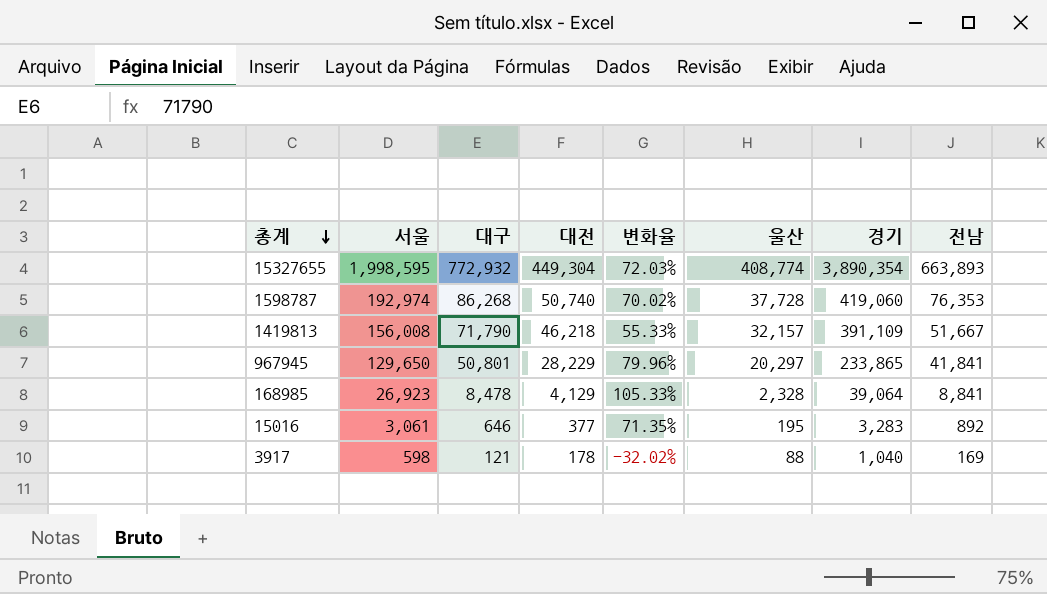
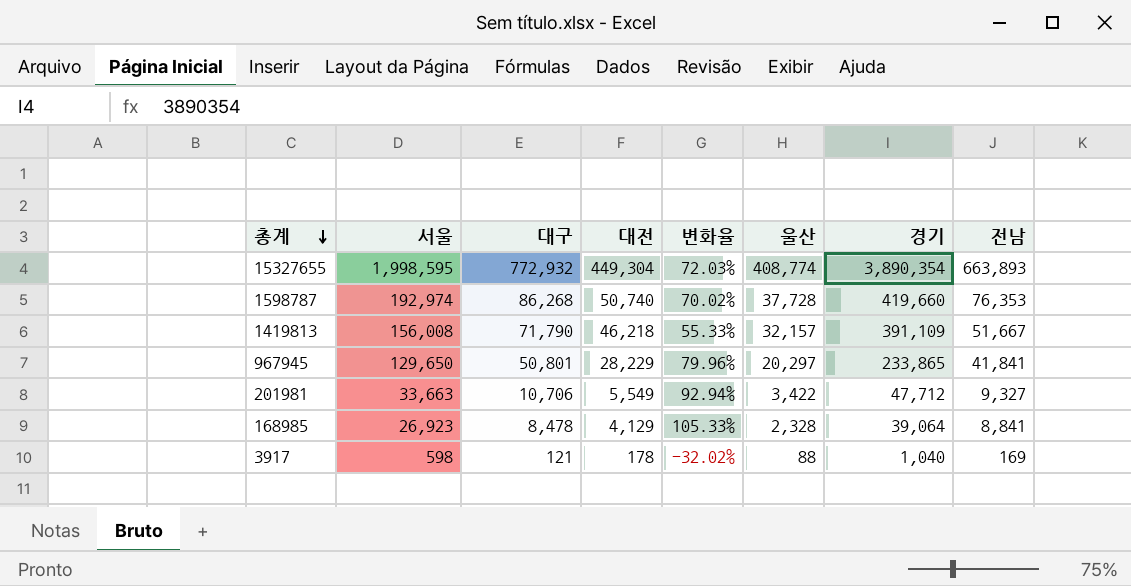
row 15016: 3,061 | 646 | 377 | 71.35% | 195 | 3,283 | 892 -> none
1598787 | 경기: 419,060 -> 419,660
row 201981: none -> 33,663 | 10,706 | 5,549 | 92.94% | 3,422 | 47,712 | 9,327

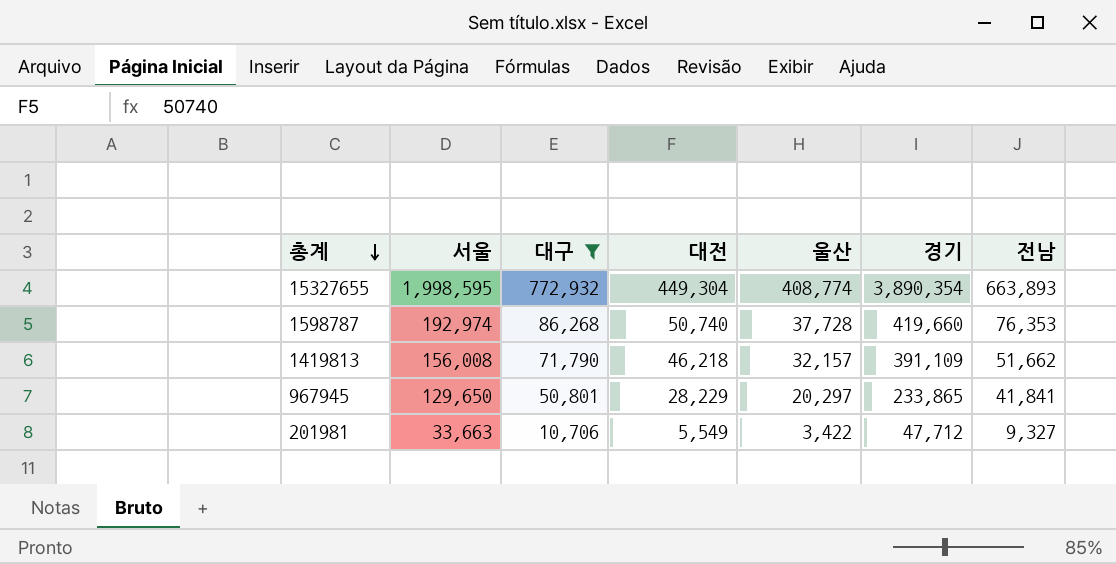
filter: none -> 대구 >= 10,706
column 변화율 | formula: ([대구] - [대전]) / [대전] -> none
1419813 | 전남: 51,667 -> 51,662

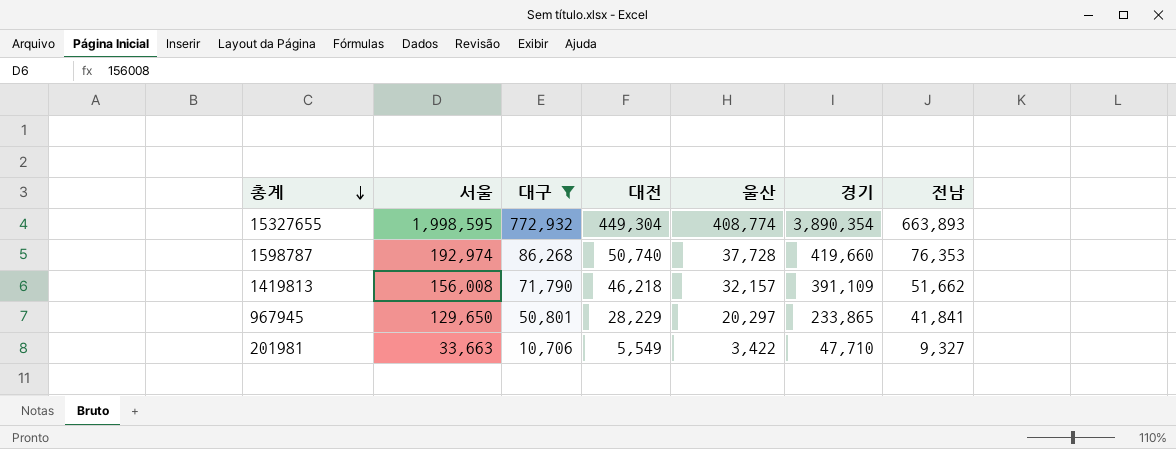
201981 | 경기: 47,712 -> 47,710

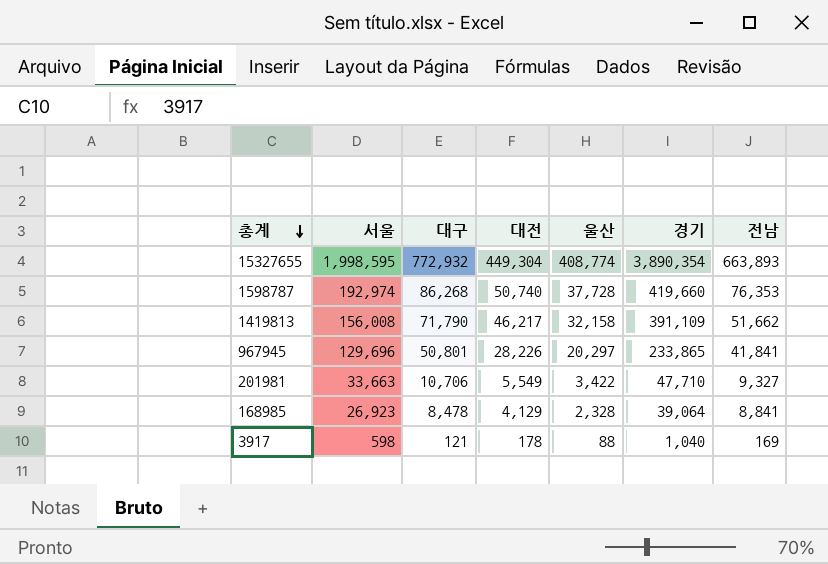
filter: 대구 >= 10,706 -> none
1419813 | 대전: 46,218 -> 46,217
1419813 | 울산: 32,157 -> 32,158
967945 | 서울: 129,650 -> 129,696
967945 | 대전: 28,229 -> 28,226

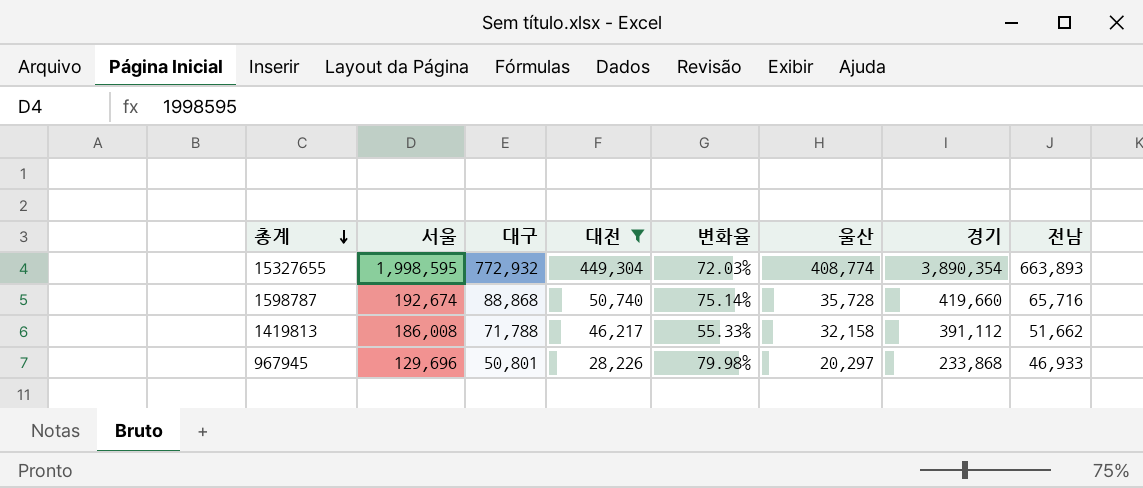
filter: none -> 대전 >= 28,226
column 변화율 | formula: none -> ([대구] - [대전]) / [대전]
1598787 | 서울: 192,974 -> 192,674
1598787 | 대구: 86,268 -> 88,868
1598787 | 울산: 37,728 -> 35,728
1598787 | 전남: 76,353 -> 65,716
1419813 | 서울: 156,008 -> 186,008
1419813 | 대구: 71,790 -> 71,788
1419813 | 경기: 391,109 -> 391,112
967945 | 경기: 233,865 -> 233,868
967945 | 전남: 41,841 -> 46,933

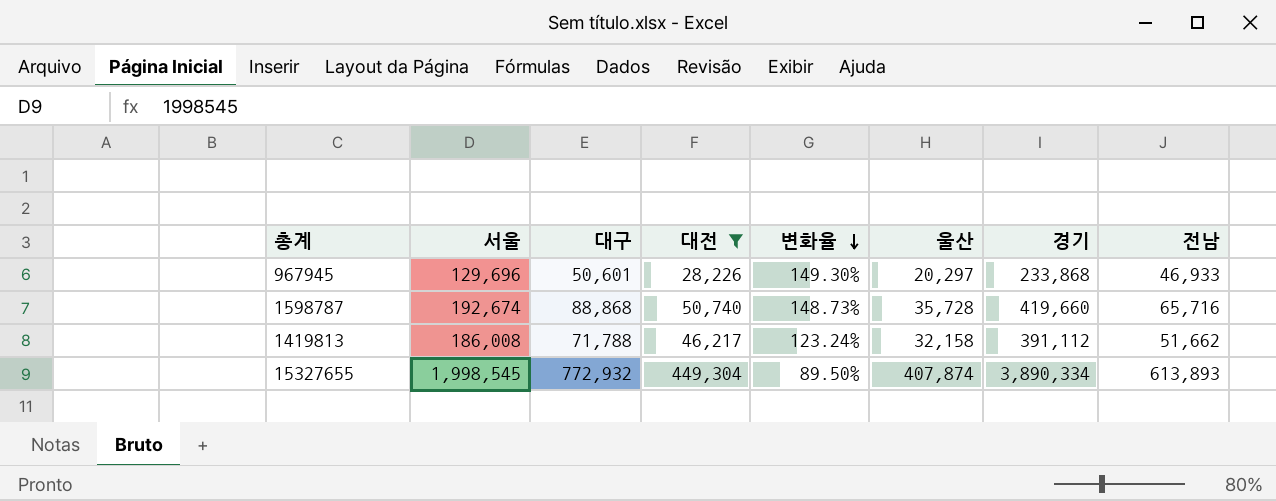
row order: 총계 descending -> 변화율 descending
column 변화율 | formula: ([대구] - [대전]) / [대전] -> ([대구] - [울산]) / [울산]
967945 | 대구: 50,801 -> 50,601
15327655 | 서울: 1,998,595 -> 1,998,545
15327655 | 울산: 408,774 -> 407,874
15327655 | 경기: 3,890,354 -> 3,890,334
15327655 | 전남: 663,893 -> 613,893

